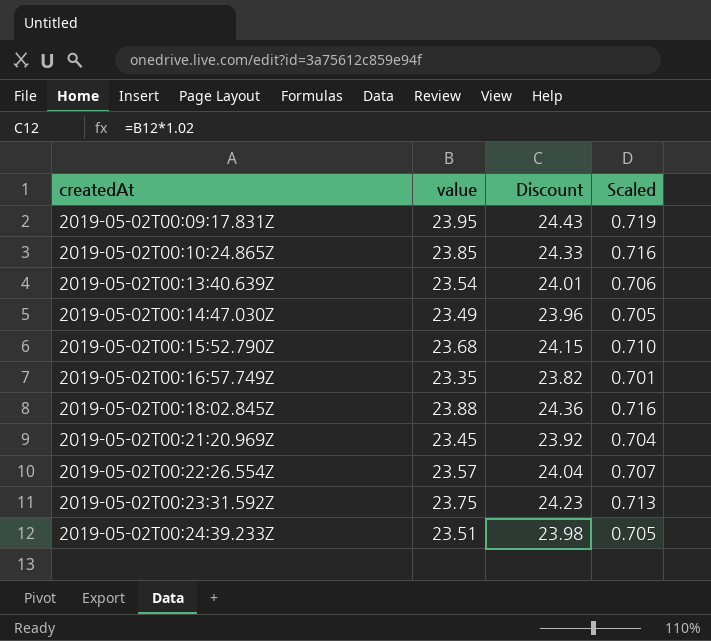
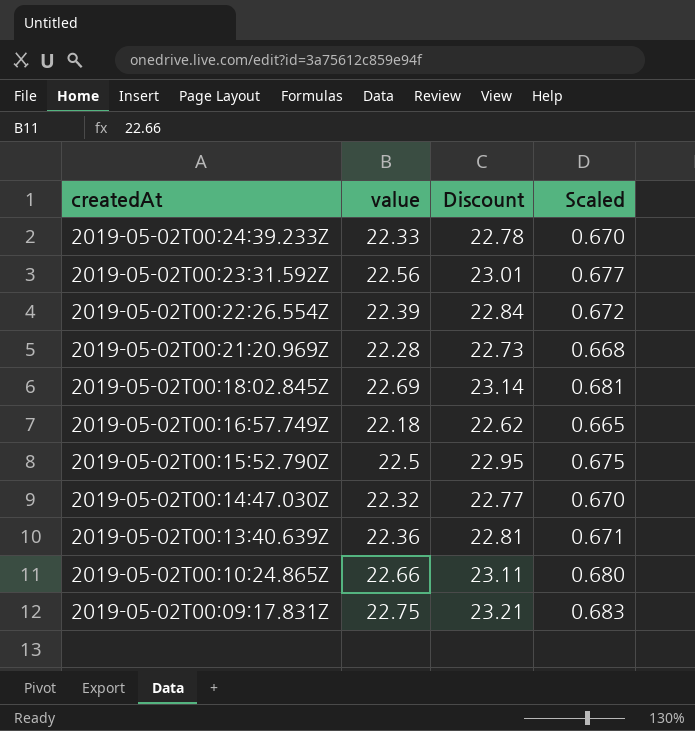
row order: createdAt ascending -> createdAt descending
2019-05-02T00:24:39.233Z | value: 23.51 -> 22.33
2019-05-02T00:24:39.233Z | Discount: 23.98 -> 22.78
2019-05-02T00:24:39.233Z | Scaled: 0.705 -> 0.670
2019-05-02T00:23:31.592Z | value: 23.75 -> 22.56
2019-05-02T00:23:31.592Z | Discount: 24.23 -> 23.01
2019-05-02T00:23:31.592Z | Scaled: 0.713 -> 0.677
2019-05-02T00:22:26.554Z | value: 23.57 -> 22.39
2019-05-02T00:22:26.554Z | Discount: 24.04 -> 22.84
2019-05-02T00:22:26.554Z | Scaled: 0.707 -> 0.672
2019-05-02T00:21:20.969Z | value: 23.45 -> 22.28
2019-05-02T00:21:20.969Z | Discount: 23.92 -> 22.73
2019-05-02T00:21:20.969Z | Scaled: 0.704 -> 0.668
2019-05-02T00:18:02.845Z | value: 23.88 -> 22.69
2019-05-02T00:18:02.845Z | Discount: 24.36 -> 23.14
2019-05-02T00:18:02.845Z | Scaled: 0.716 -> 0.681
2019-05-02T00:16:57.749Z | value: 23.35 -> 22.18
2019-05-02T00:16:57.749Z | Discount: 23.82 -> 22.62
2019-05-02T00:16:57.749Z | Scaled: 0.701 -> 0.665
2019-05-02T00:15:52.790Z | value: 23.68 -> 22.5
2019-05-02T00:15:52.790Z | Discount: 24.15 -> 22.95
2019-05-02T00:15:52.790Z | Scaled: 0.710 -> 0.675
2019-05-02T00:14:47.030Z | value: 23.49 -> 22.32
2019-05-02T00:14:47.030Z | Discount: 23.96 -> 22.77
2019-05-02T00:14:47.030Z | Scaled: 0.705 -> 0.670
2019-05-02T00:13:40.639Z | value: 23.54 -> 22.36
2019-05-02T00:13:40.639Z | Discount: 24.01 -> 22.81
2019-05-02T00:13:40.639Z | Scaled: 0.706 -> 0.671
2019-05-02T00:10:24.865Z | value: 23.85 -> 22.66
2019-05-02T00:10:24.865Z | Discount: 24.33 -> 23.11
2019-05-02T00:10:24.865Z | Scaled: 0.716 -> 0.680
2019-05-02T00:09:17.831Z | value: 23.95 -> 22.75
2019-05-02T00:09:17.831Z | Discount: 24.43 -> 23.21
2019-05-02T00:09:17.831Z | Scaled: 0.719 -> 0.683

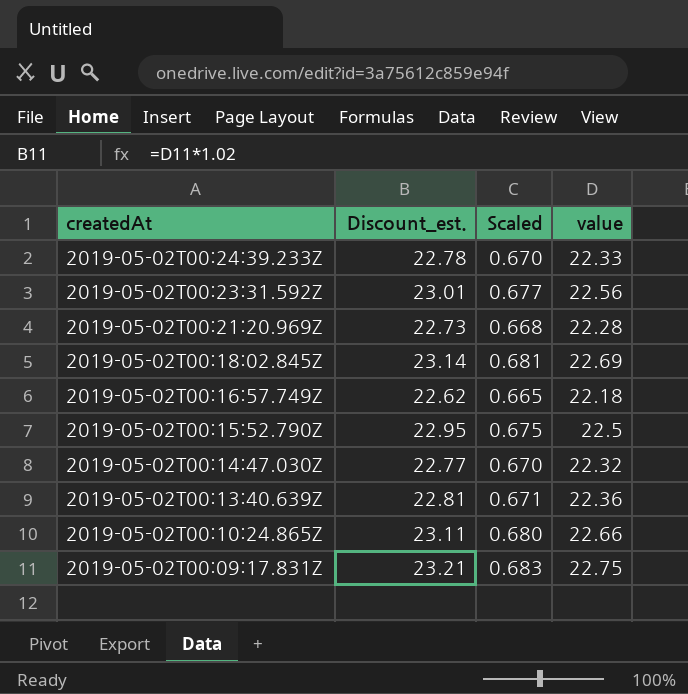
column name: Discount -> Discount_est.
column value | position: 2 -> 4
row 2019-05-02T00:22:26.554Z: 22.39 | 22.84 | 0.672 -> none

